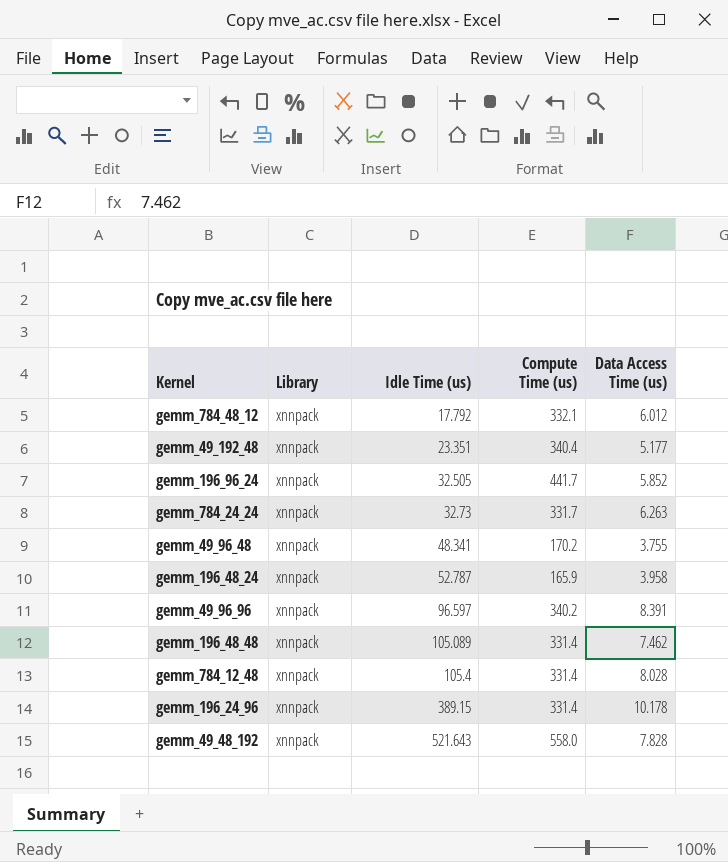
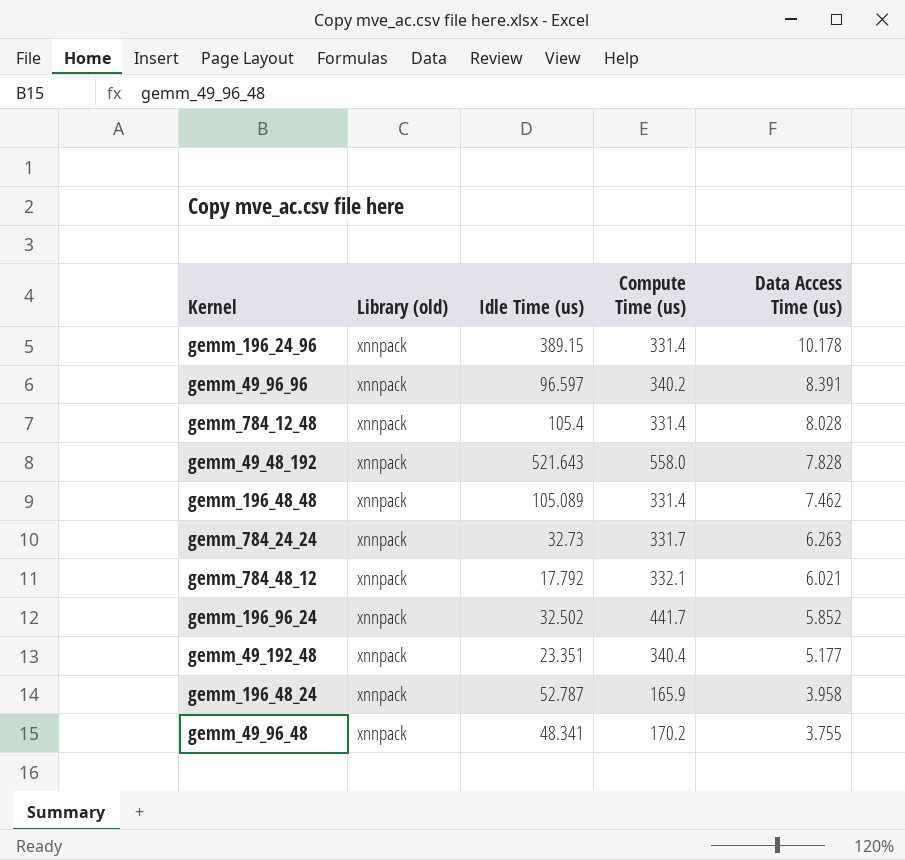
row order: Idle Time (us) ascending -> Data Access Time (us) descending
column name: Library -> Library (old)
gemm_784_48_12 | Data Access Time (us): 6.012 -> 6.021
gemm_196_96_24 | Idle Time (us): 32.505 -> 32.502

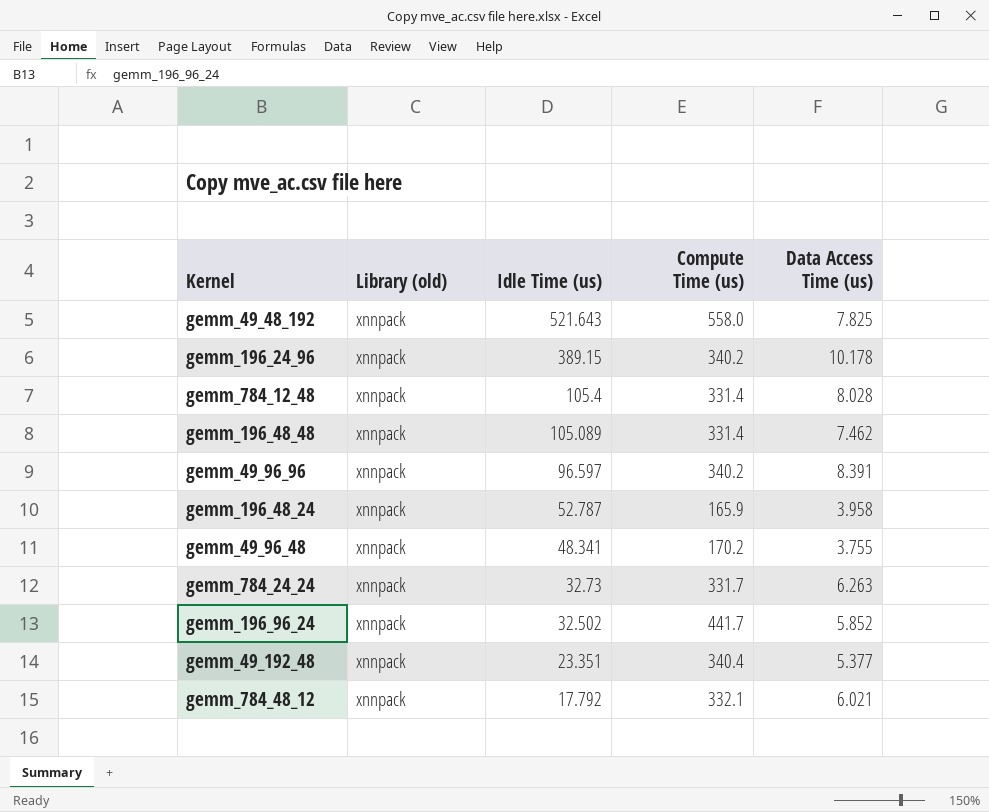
row order: Data Access Time (us) descending -> Idle Time (us) descending
gemm_49_48_192 | Data Access Time (us): 7.828 -> 7.825
gemm_196_24_96 | Compute Time (us): 331.4 -> 340.2
gemm_49_192_48 | Data Access Time (us): 5.177 -> 5.377

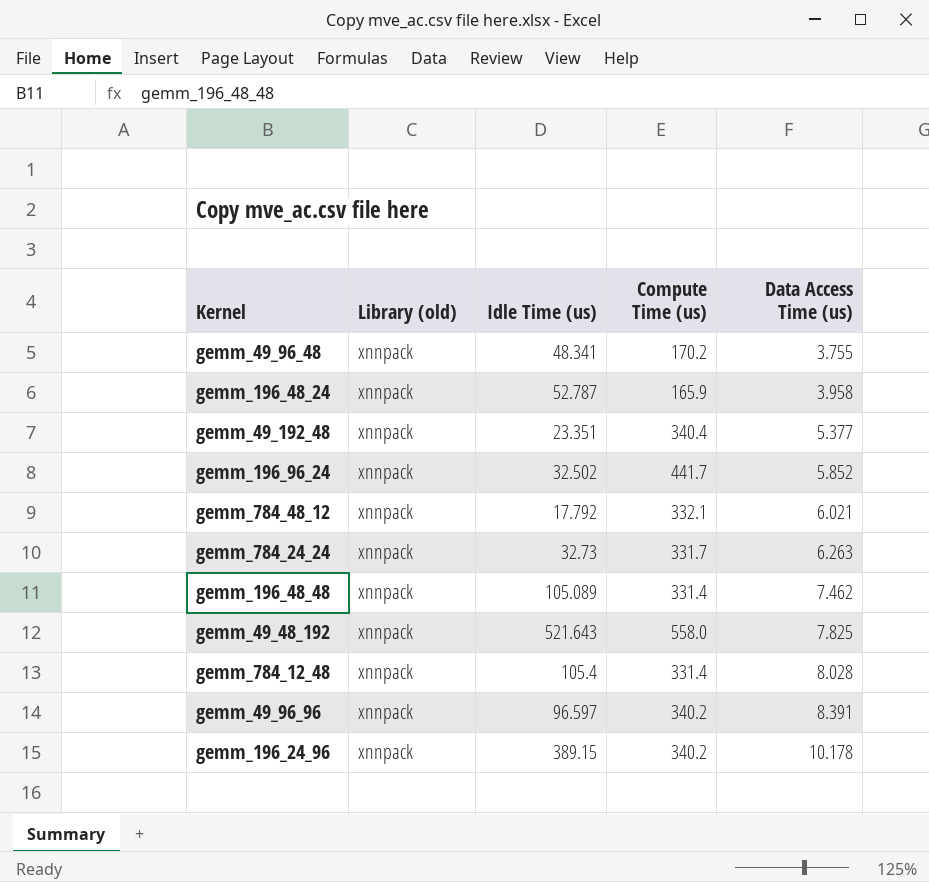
row order: Idle Time (us) descending -> Data Access Time (us) ascending

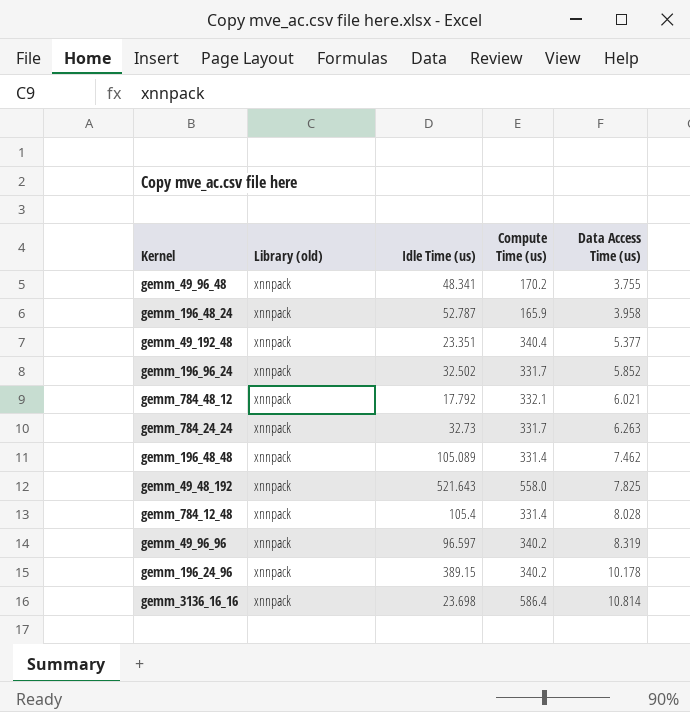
gemm_196_96_24 | Compute Time (us): 441.7 -> 331.7
gemm_49_96_96 | Data Access Time (us): 8.391 -> 8.319
row gemm_3136_16_16: none -> xnnpack | 23.698 | 586.4 | 10.814

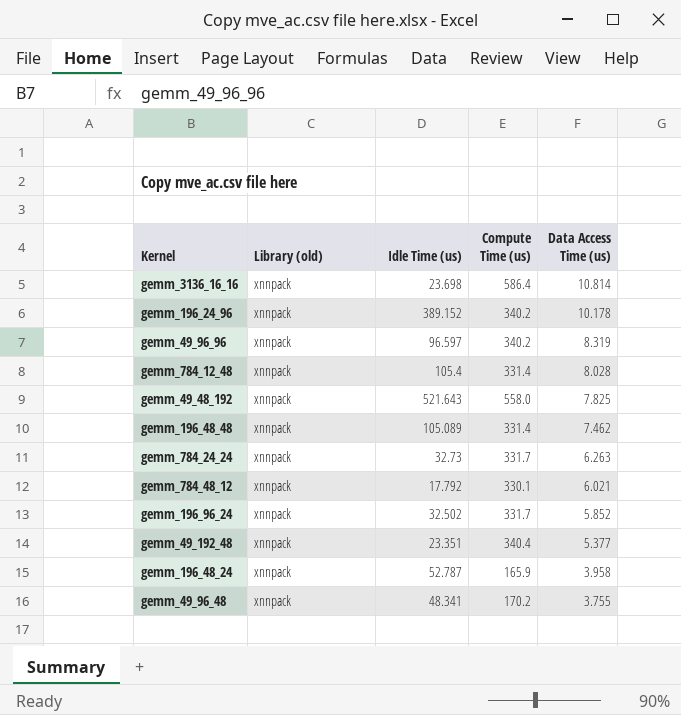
row order: Data Access Time (us) ascending -> Data Access Time (us) descending
gemm_196_24_96 | Idle Time (us): 389.15 -> 389.152
gemm_784_48_12 | Compute Time (us): 332.1 -> 330.1

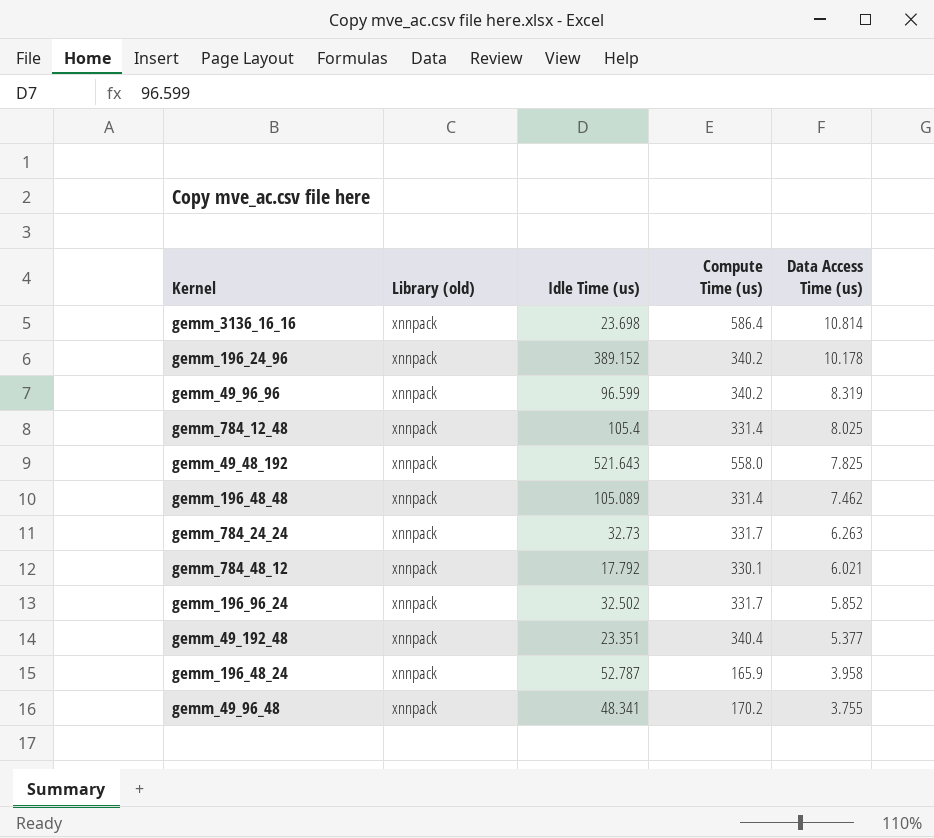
gemm_49_96_96 | Idle Time (us): 96.597 -> 96.599
gemm_784_12_48 | Data Access Time (us): 8.028 -> 8.025

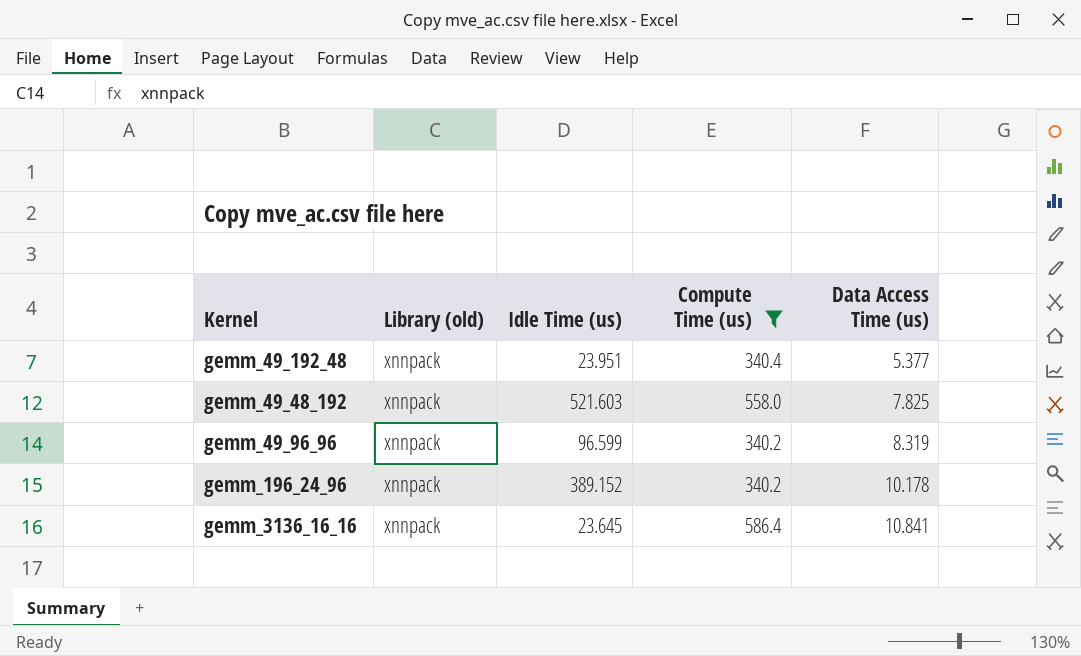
filter: none -> Compute Time (us) >= 340.2
row order: Data Access Time (us) descending -> Data Access Time (us) ascending
gemm_49_192_48 | Idle Time (us): 23.351 -> 23.951
gemm_49_48_192 | Idle Time (us): 521.643 -> 521.603
gemm_3136_16_16 | Idle Time (us): 23.698 -> 23.645
gemm_3136_16_16 | Data Access Time (us): 10.814 -> 10.841

